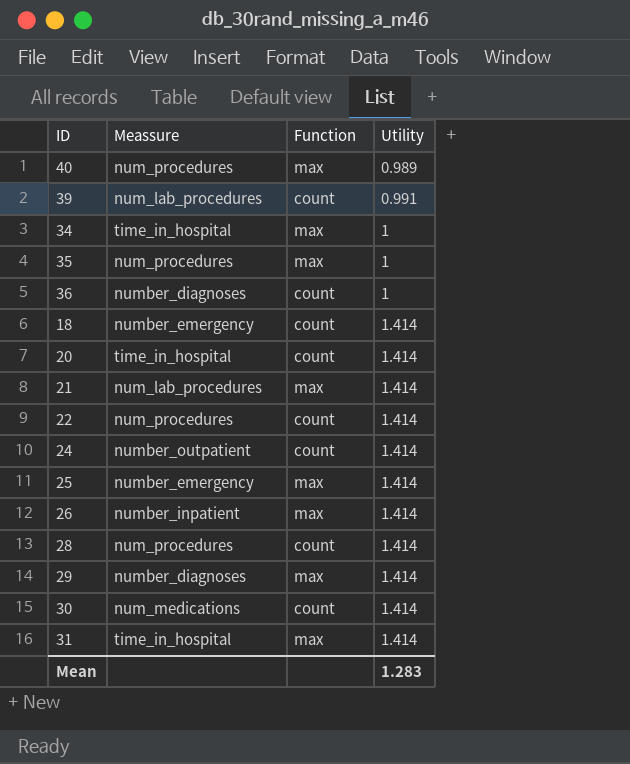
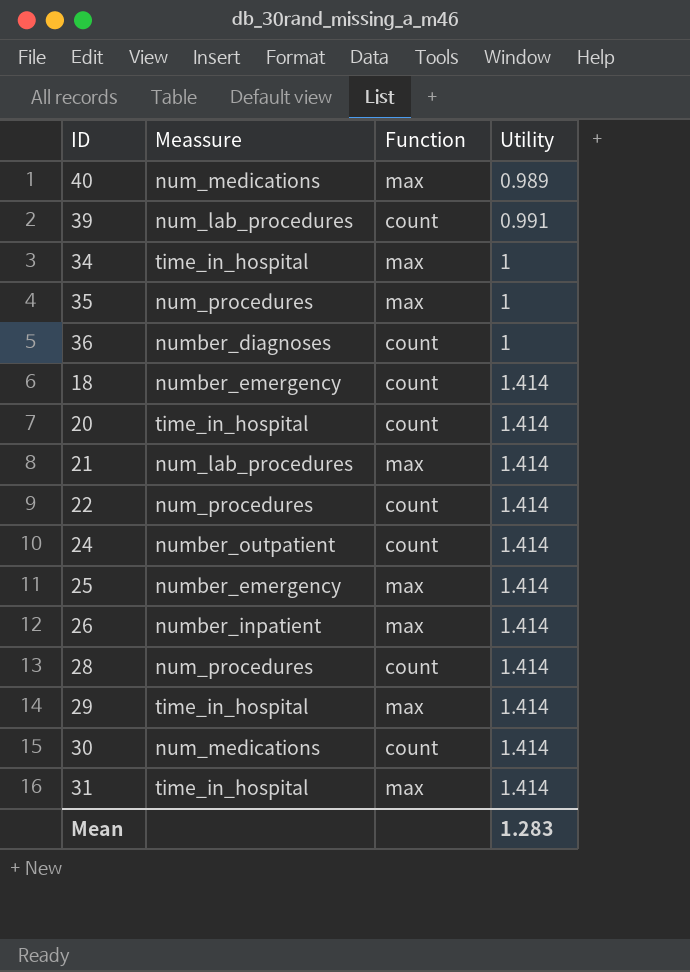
40 | Meassure: num_procedures -> num_medications
29 | Meassure: number_diagnoses -> time_in_hospital

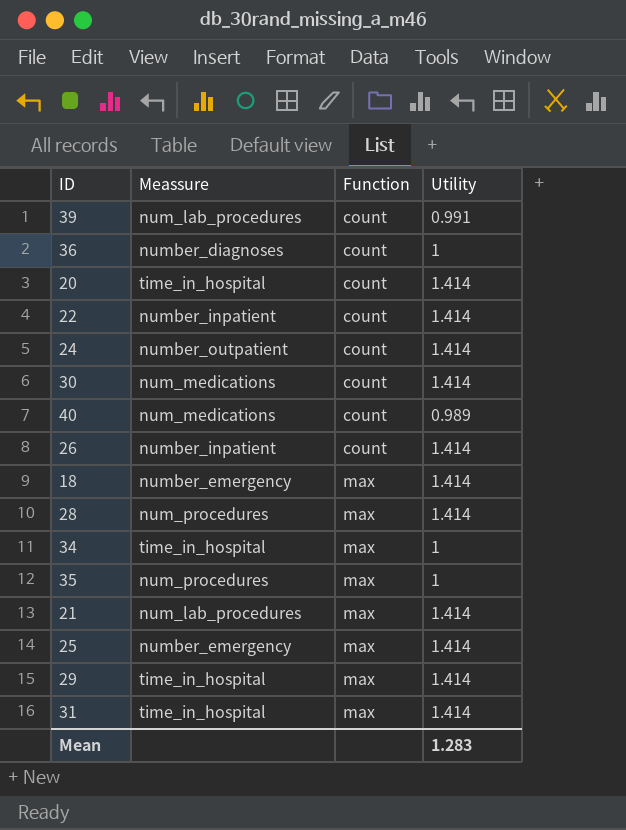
row order: Utility ascending -> Function ascending
22 | Meassure: num_procedures -> number_inpatient
40 | Function: max -> count
26 | Function: max -> count
18 | Function: count -> max
28 | Function: count -> max

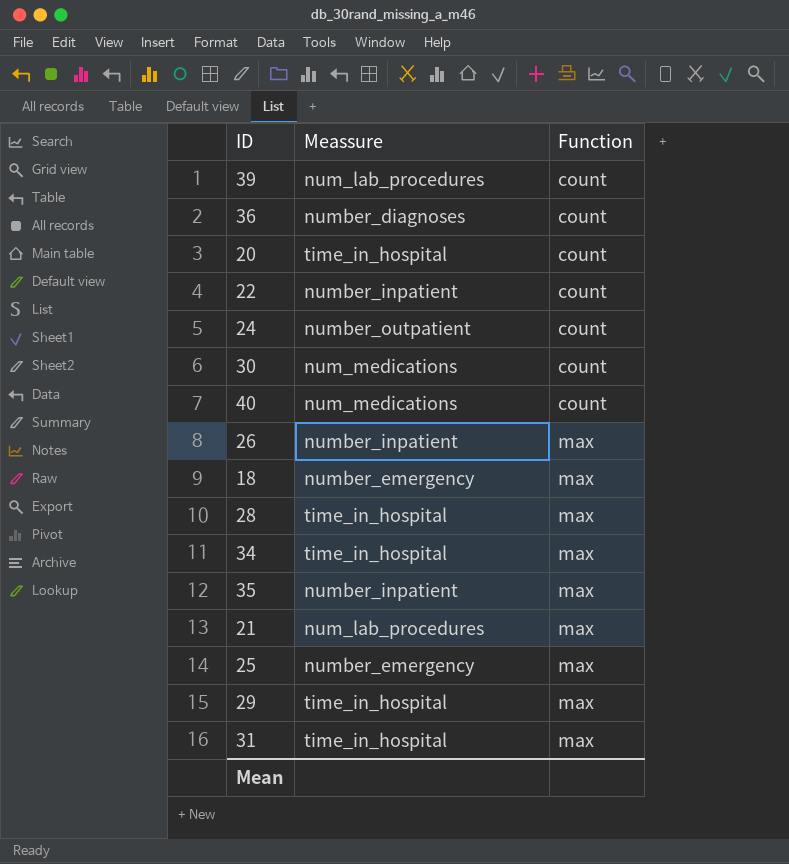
column Utility | position: 4 -> none
26 | Function: count -> max
28 | Meassure: num_procedures -> time_in_hospital
35 | Meassure: num_procedures -> number_inpatient

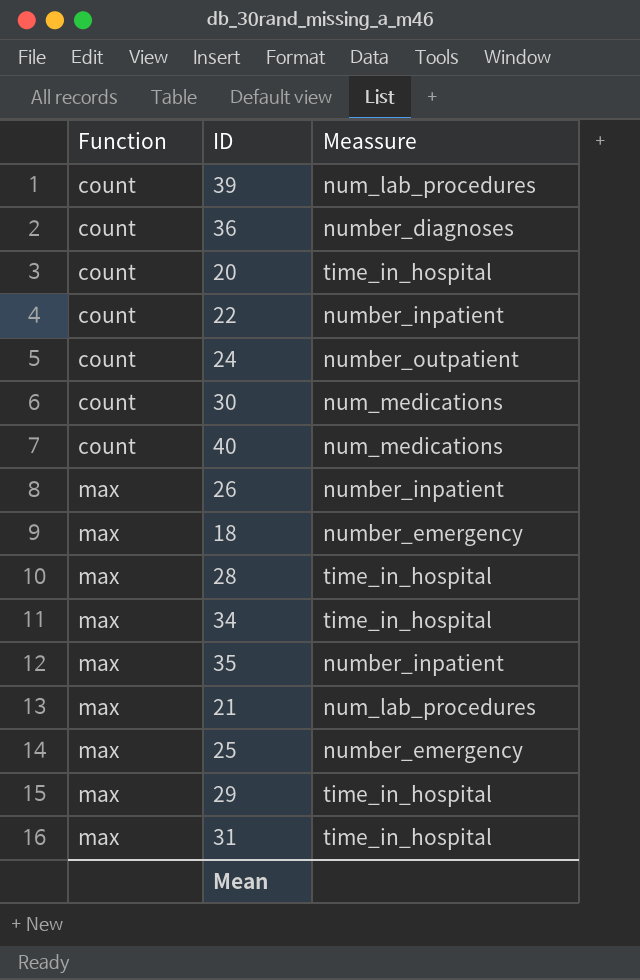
column Function | position: 3 -> 1

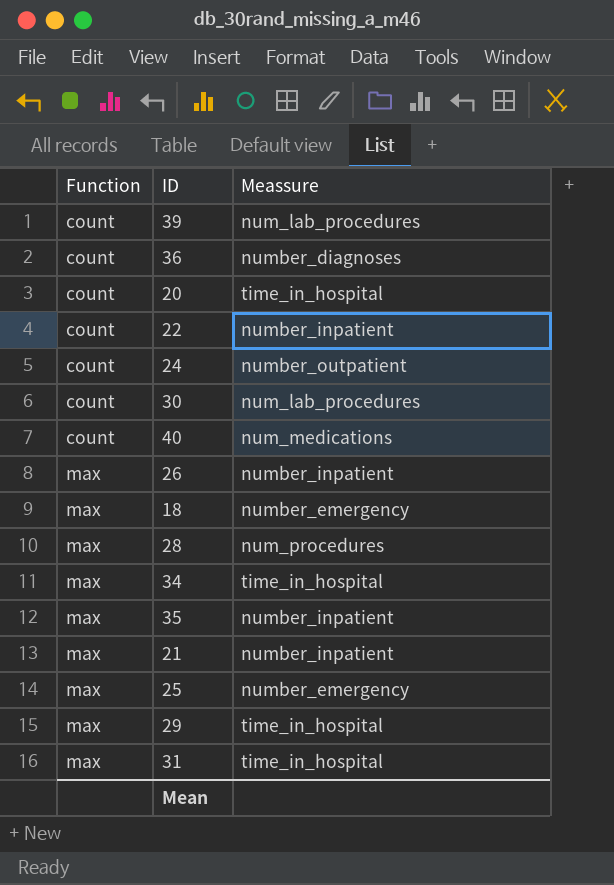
30 | Meassure: num_medications -> num_lab_procedures
28 | Meassure: time_in_hospital -> num_procedures
21 | Meassure: num_lab_procedures -> number_inpatient

